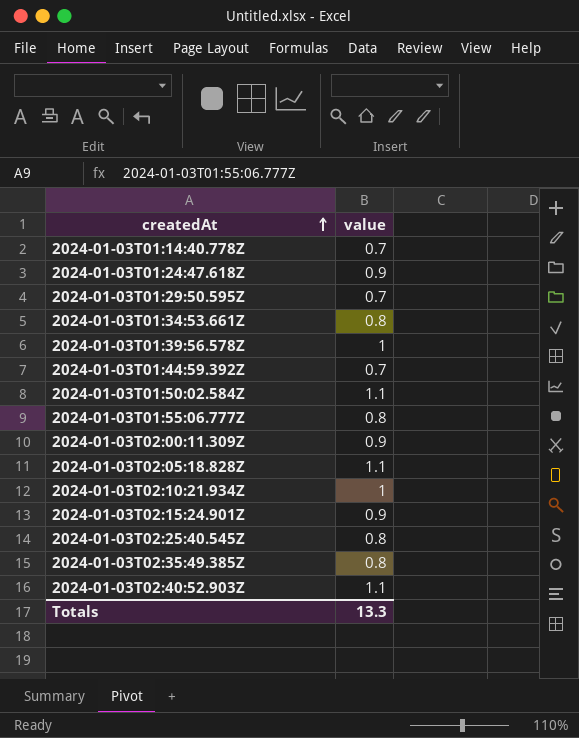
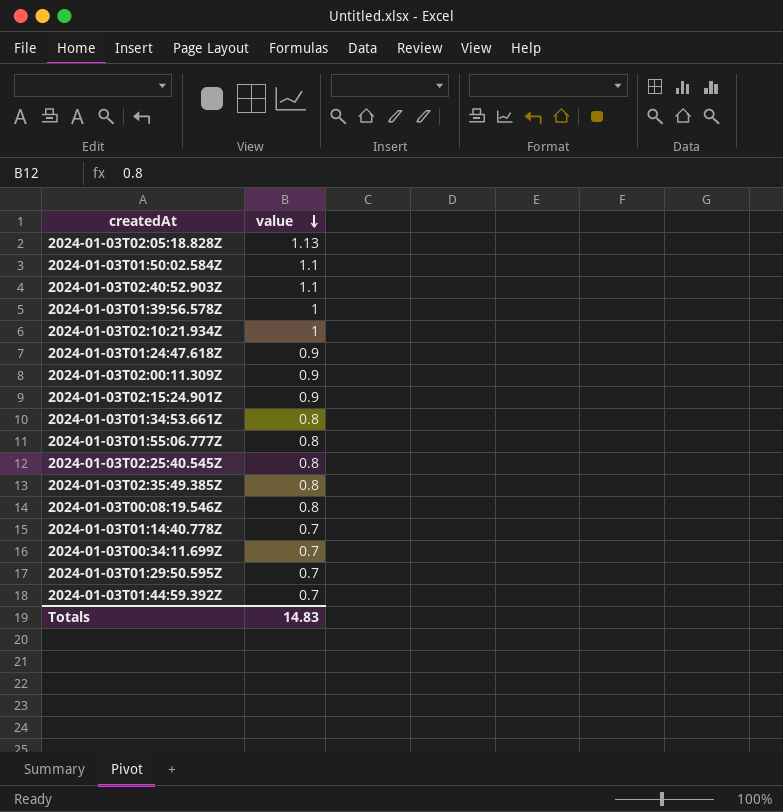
row order: createdAt ascending -> value descending
2024-01-03T02:05:18.828Z | value: 1.1 -> 1.13
row 2024-01-03T00:08:19.546Z: none -> 0.8
row 2024-01-03T00:34:11.699Z: none -> 0.7
Totals | value: 13.3 -> 14.83

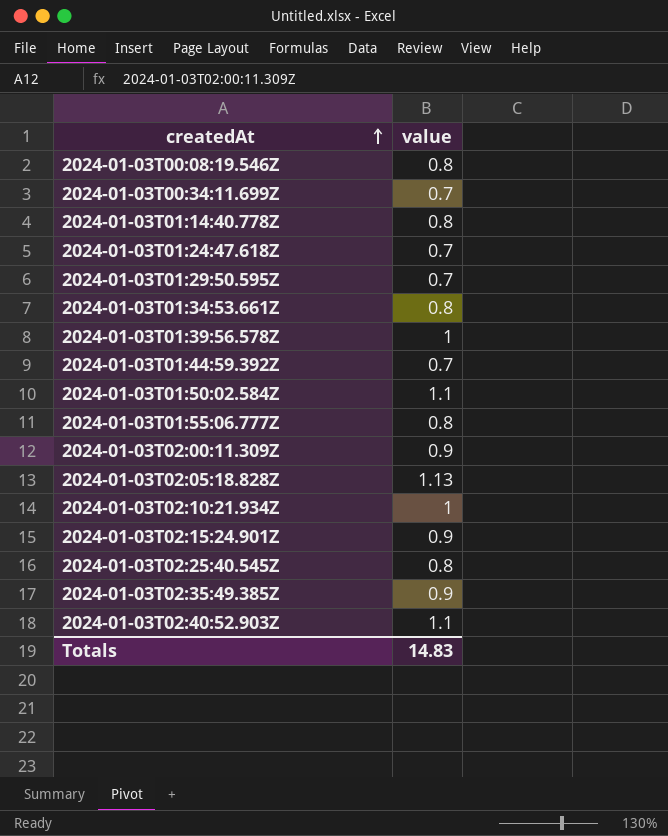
row order: value descending -> createdAt ascending
2024-01-03T01:14:40.778Z | value: 0.7 -> 0.8
2024-01-03T01:24:47.618Z | value: 0.9 -> 0.7
2024-01-03T02:35:49.385Z | value: 0.8 -> 0.9

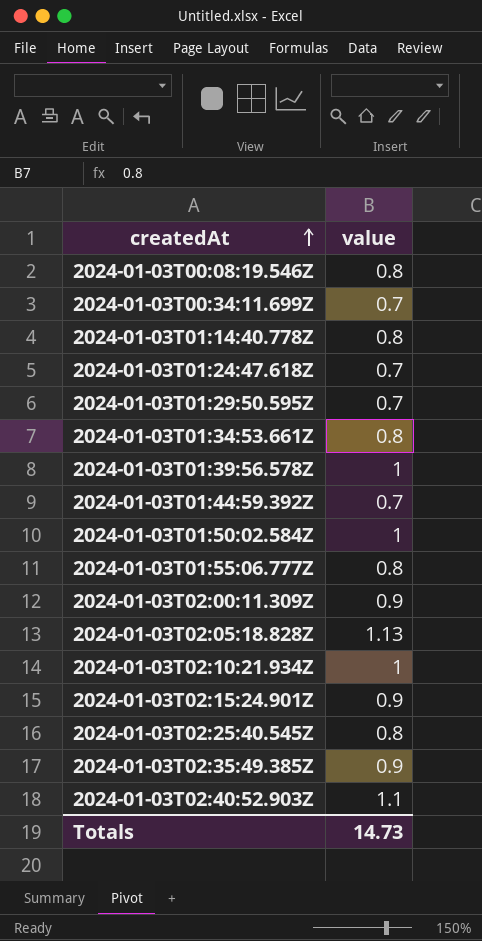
2024-01-03T01:50:02.584Z | value: 1.1 -> 1
Totals | value: 14.83 -> 14.73

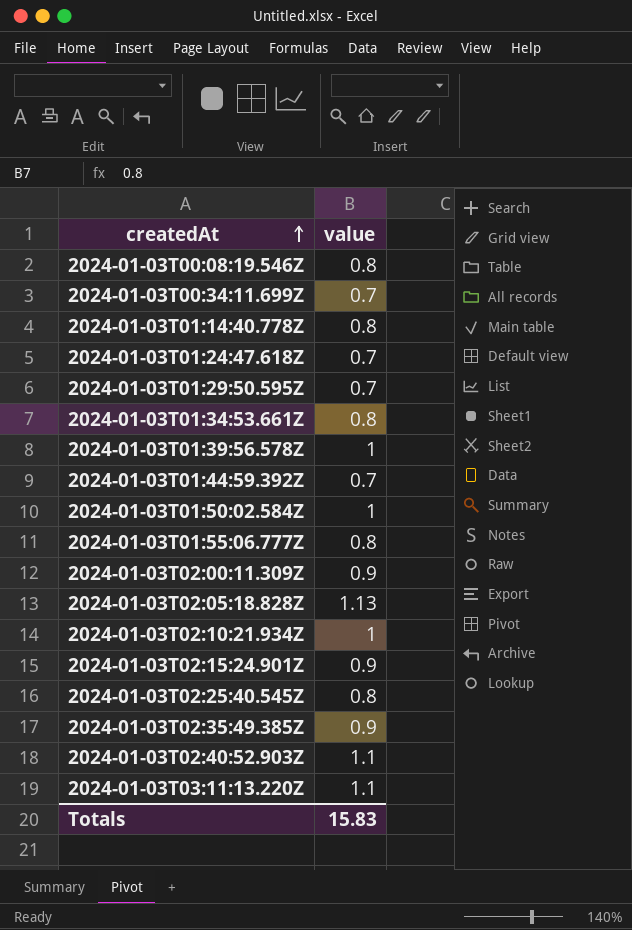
row 2024-01-03T03:11:13.220Z: none -> 1.1
Totals | value: 14.73 -> 15.83

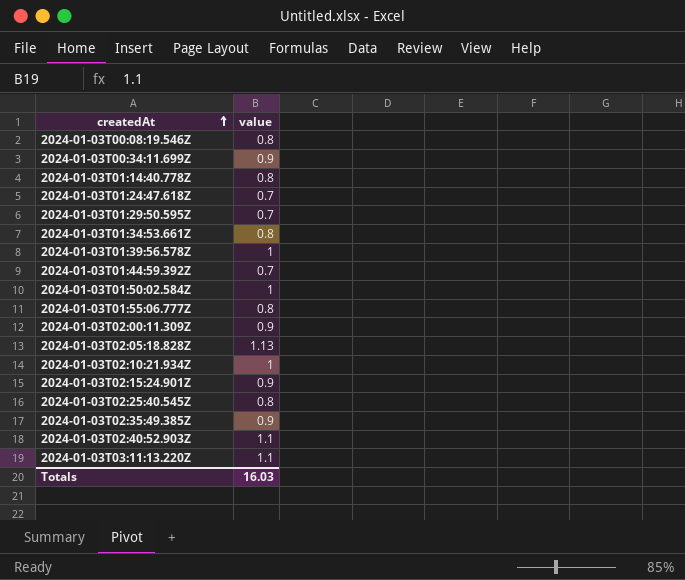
2024-01-03T00:34:11.699Z | value: 0.7 -> 0.9
Totals | value: 15.83 -> 16.03

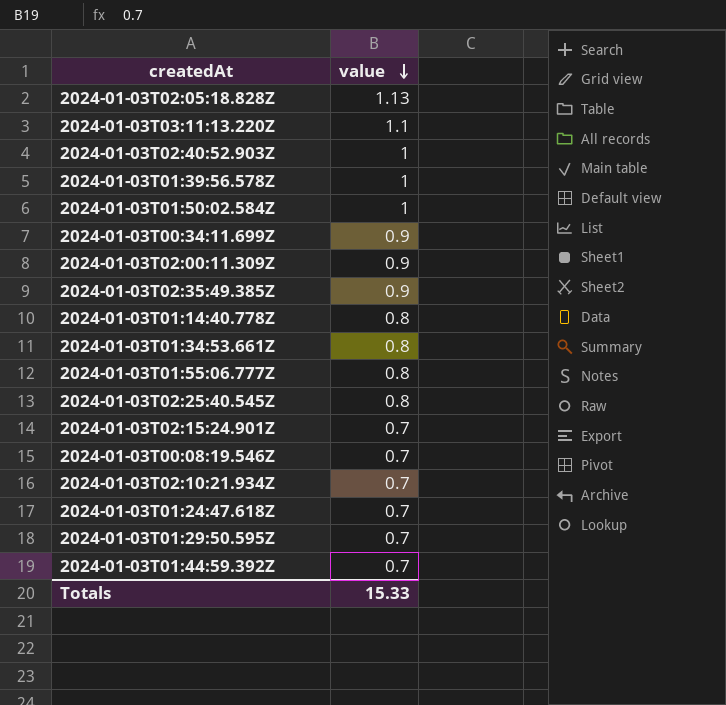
row order: createdAt ascending -> value descending
2024-01-03T02:40:52.903Z | value: 1.1 -> 1
2024-01-03T02:15:24.901Z | value: 0.9 -> 0.7
2024-01-03T00:08:19.546Z | value: 0.8 -> 0.7
2024-01-03T02:10:21.934Z | value: 1 -> 0.7
Totals | value: 16.03 -> 15.33

